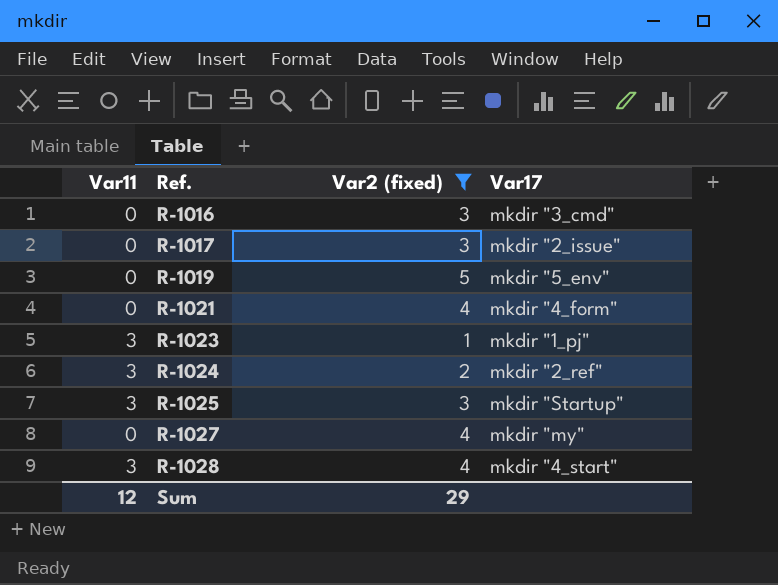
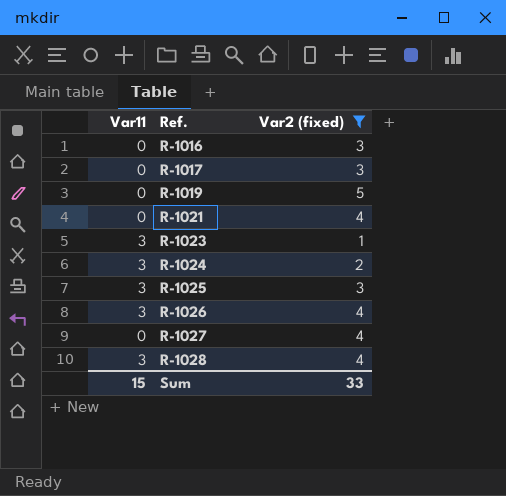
column Var17 | position: 4 -> none
row R-1026: none -> 3 | 4
Sum | Var11: 12 -> 15
Sum | Var2 (fixed): 29 -> 33

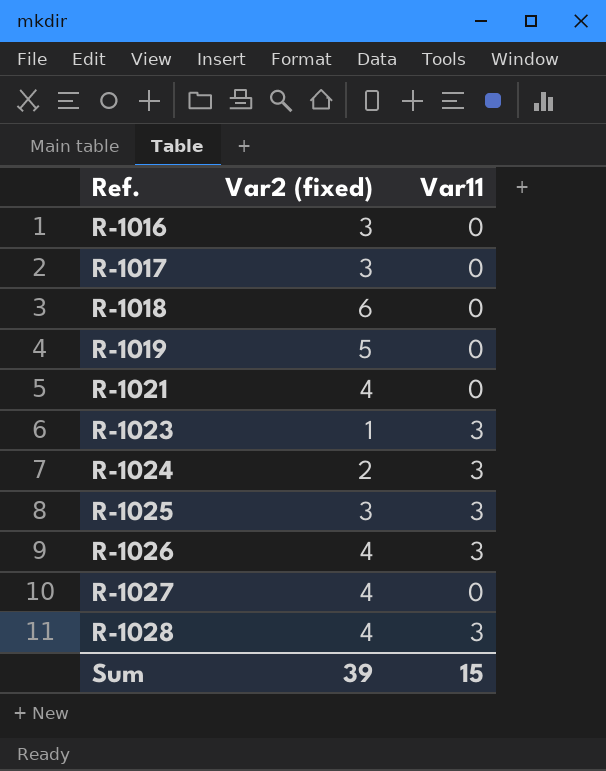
filter: Var2 (fixed) != 6 -> none
column Var11 | position: 1 -> 3
Sum | Var2 (fixed): 33 -> 39

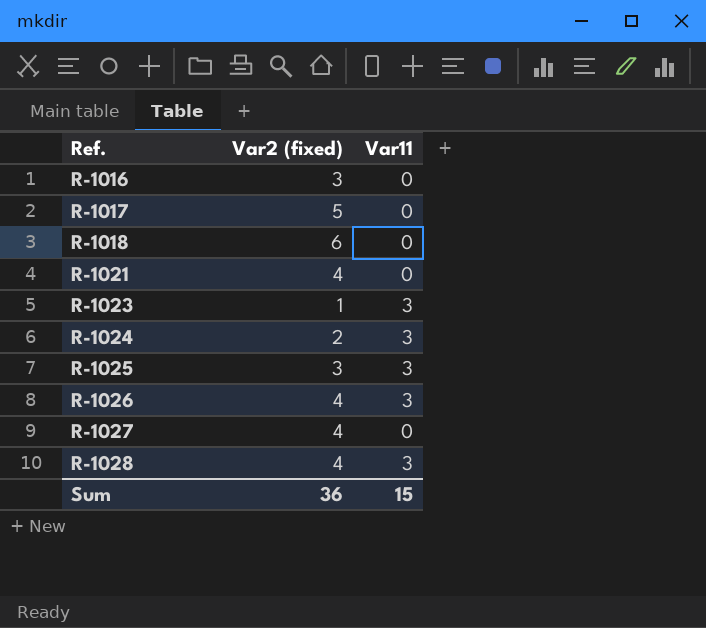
row R-1019: 5 | 0 -> none
R-1017 | Var2 (fixed): 3 -> 5
Sum | Var2 (fixed): 39 -> 36

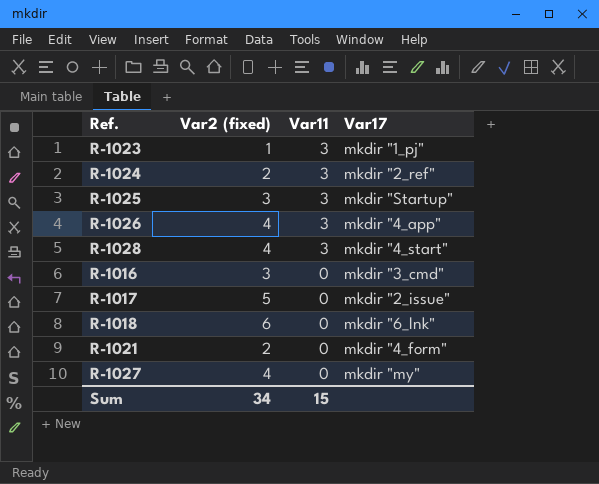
row order: Ref. ascending -> Var11 descending
column Var17 | position: none -> 4
R-1021 | Var2 (fixed): 4 -> 2
Sum | Var2 (fixed): 36 -> 34

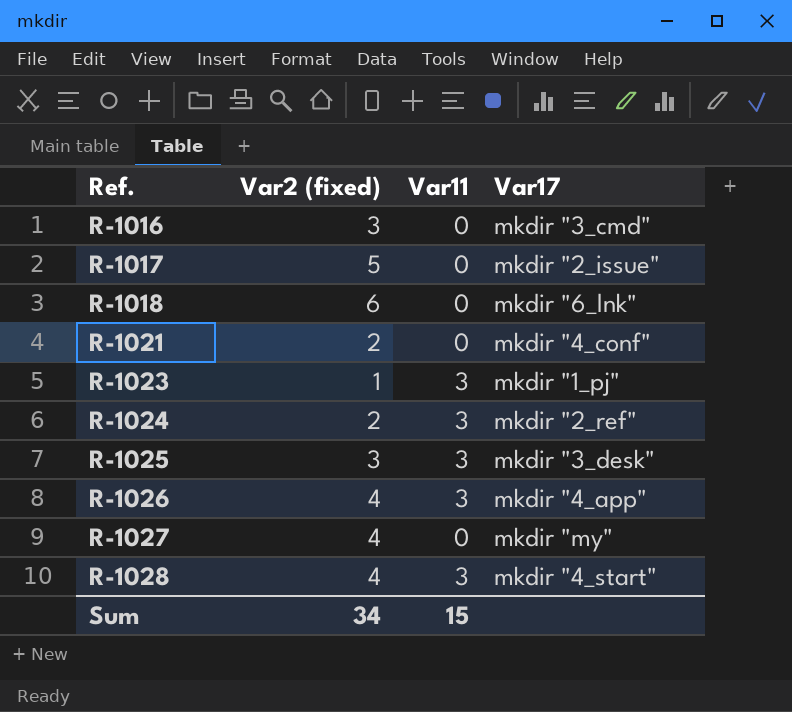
row order: Var11 descending -> Ref. ascending
R-1021 | Var17: mkdir "4_form" -> mkdir "4_conf"
R-1025 | Var17: mkdir "Startup" -> mkdir "3_desk"

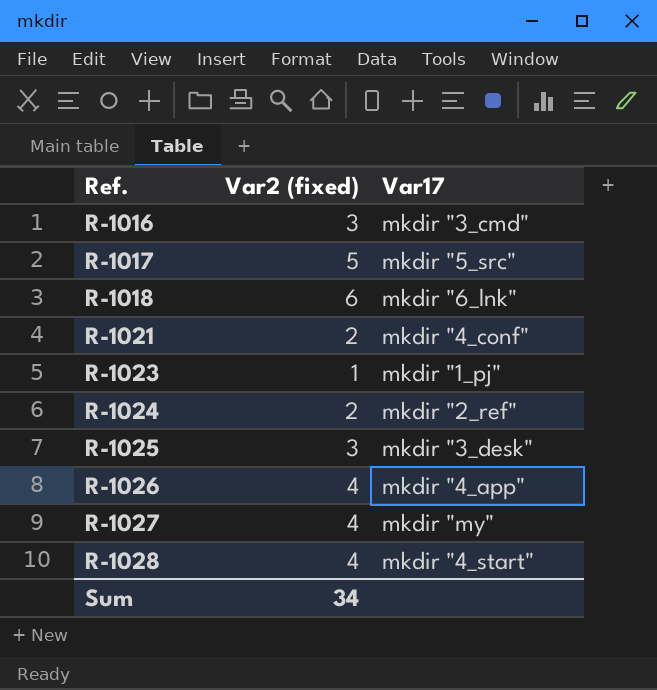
column Var11 | position: 3 -> none
R-1017 | Var17: mkdir "2_issue" -> mkdir "5_src"

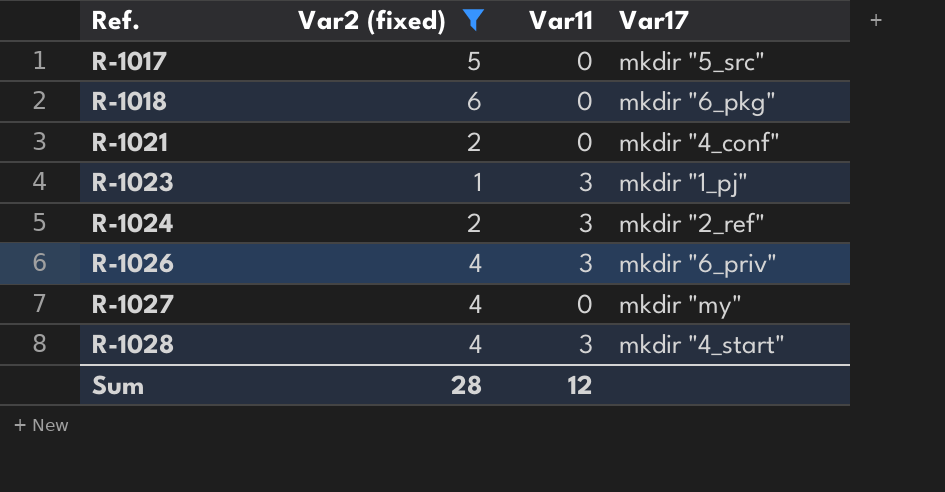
filter: none -> Var2 (fixed) != 3
column Var11 | position: none -> 3
R-1018 | Var17: mkdir "6_lnk" -> mkdir "6_pkg"
R-1026 | Var17: mkdir "4_app" -> mkdir "6_priv"
Sum | Var2 (fixed): 34 -> 28

